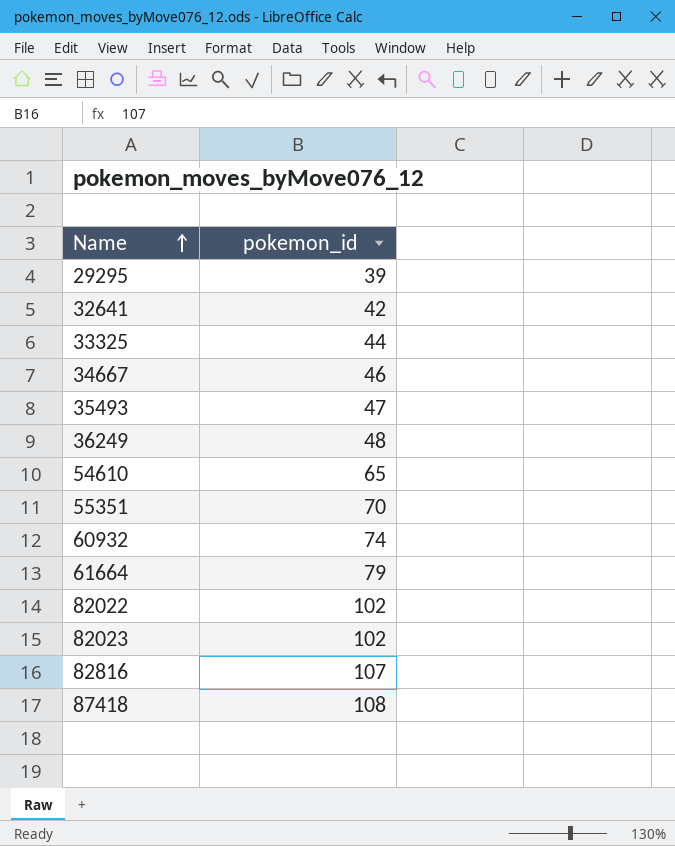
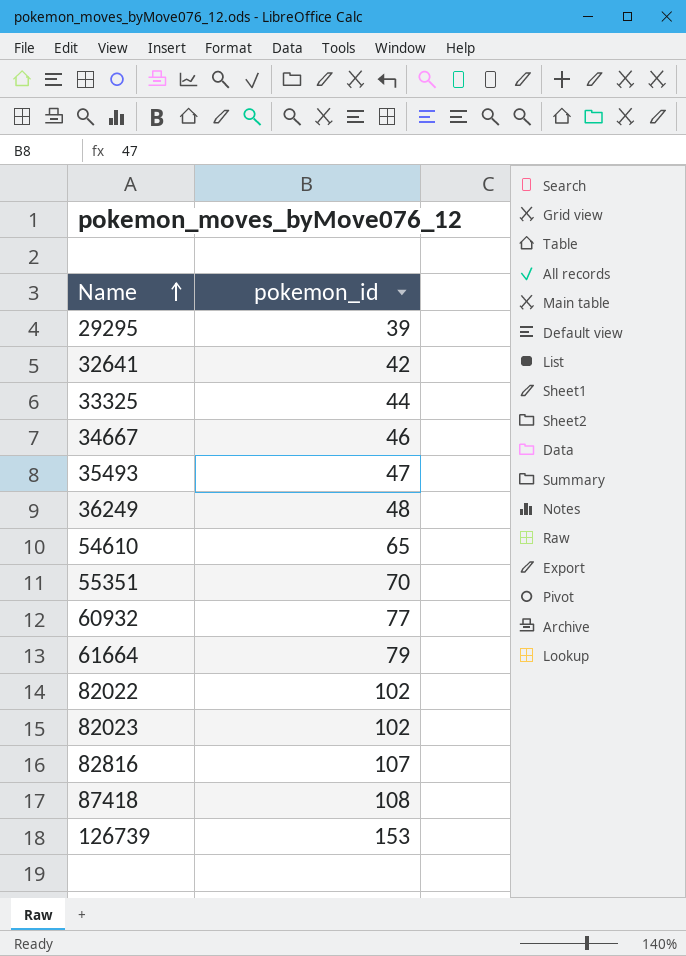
60932 | pokemon_id: 74 -> 77
row 126739: none -> 153

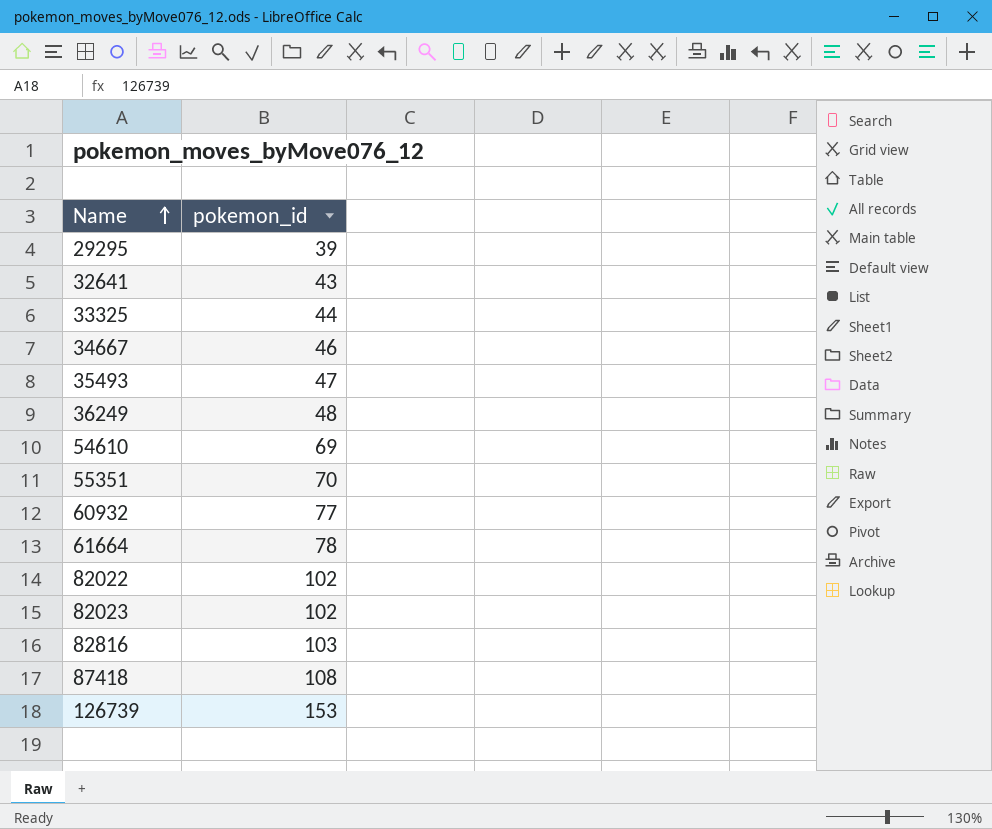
32641 | pokemon_id: 42 -> 43
54610 | pokemon_id: 65 -> 69
61664 | pokemon_id: 79 -> 78
82816 | pokemon_id: 107 -> 103

